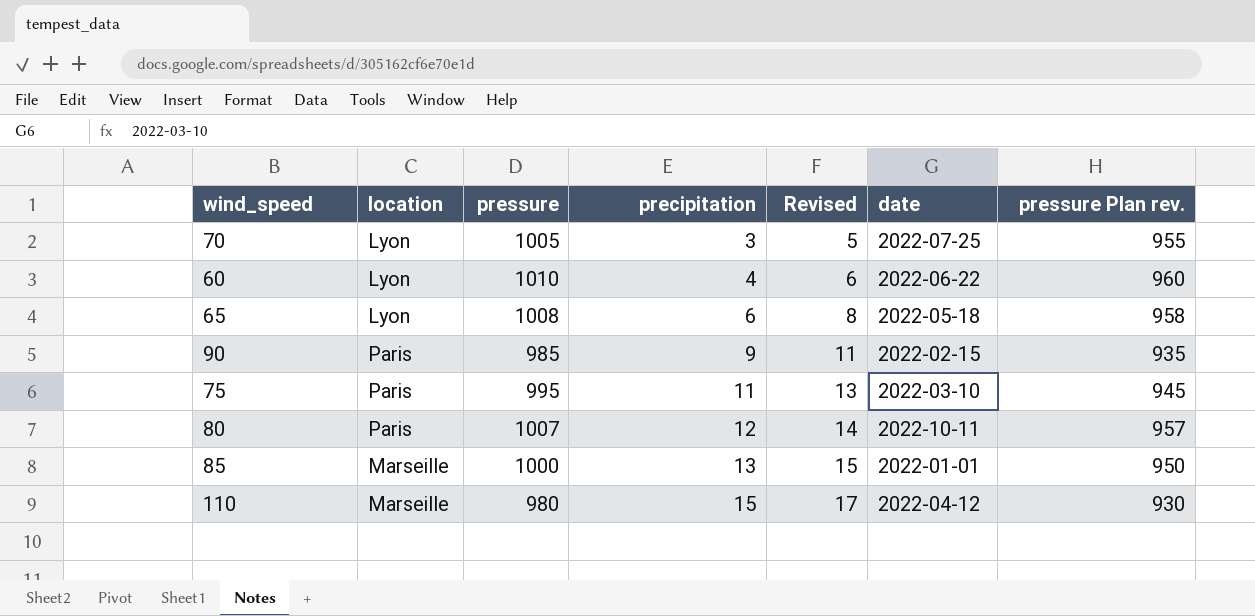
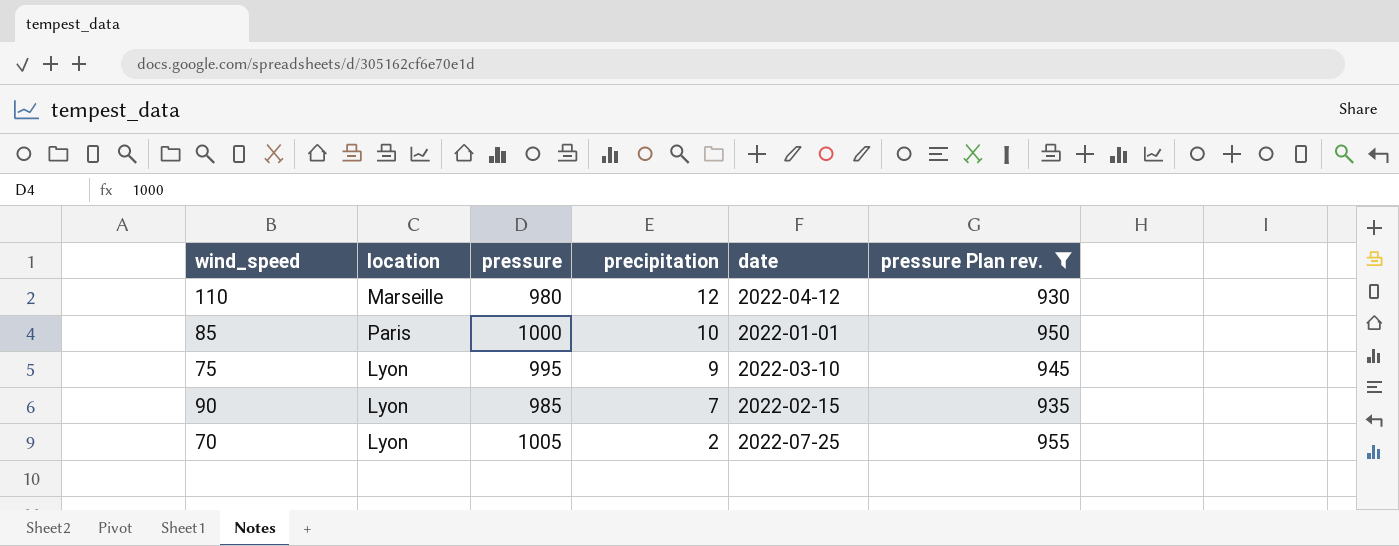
filter: none -> pressure Plan rev. <= 955
row order: precipitation ascending -> precipitation descending
column Revised | formula: [precipitation] + 2 -> none
110 | precipitation: 15 -> 12
85 | location: Marseille -> Paris
85 | precipitation: 13 -> 10
75 | location: Paris -> Lyon
75 | precipitation: 11 -> 9
90 | location: Paris -> Lyon
90 | precipitation: 9 -> 7
70 | precipitation: 3 -> 2

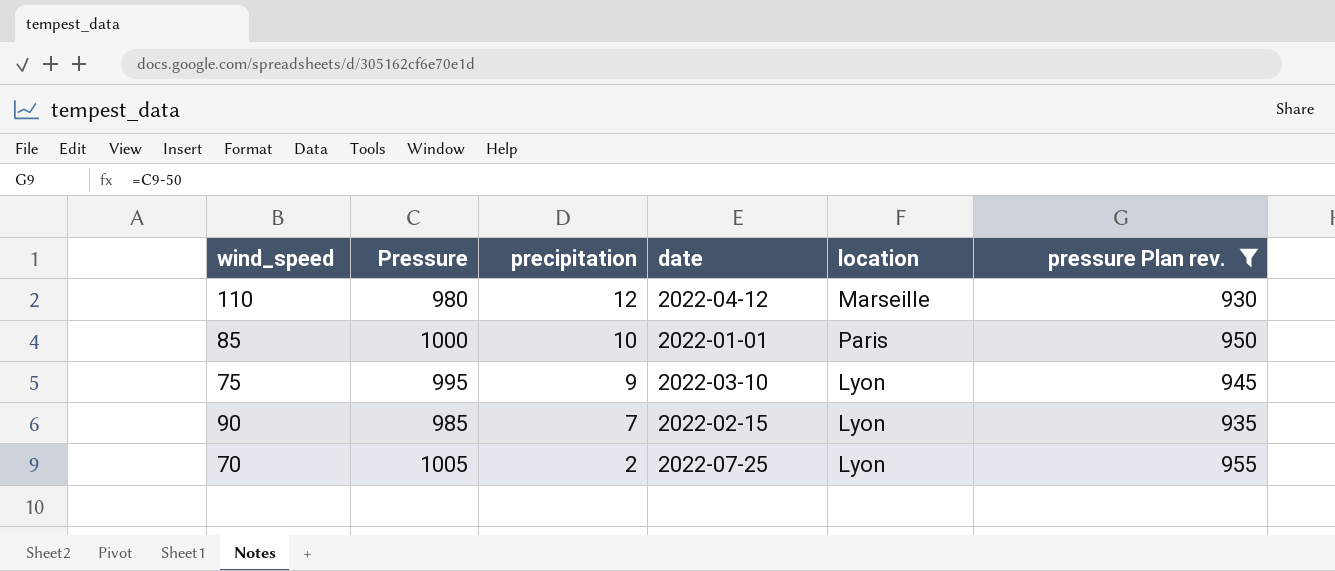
column name: pressure -> Pressure
column location | position: 2 -> 5

